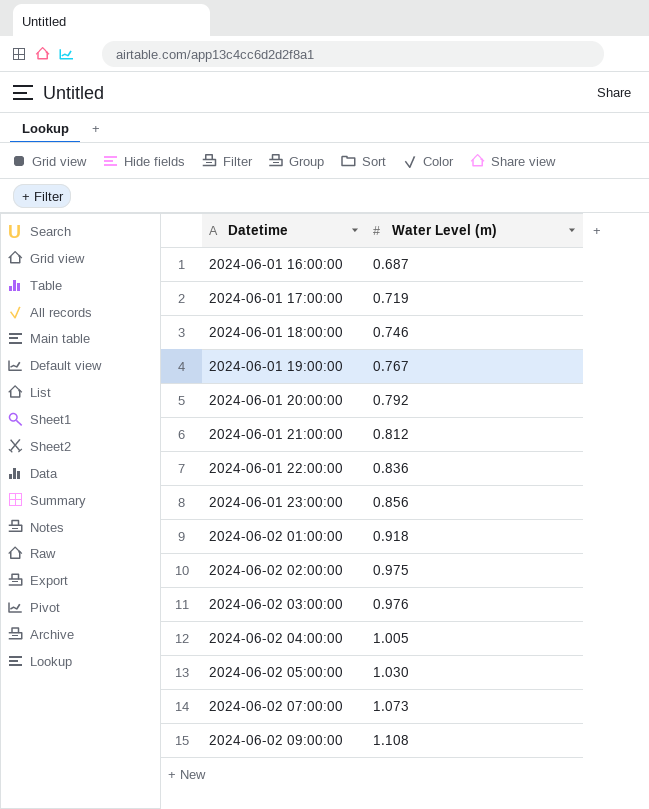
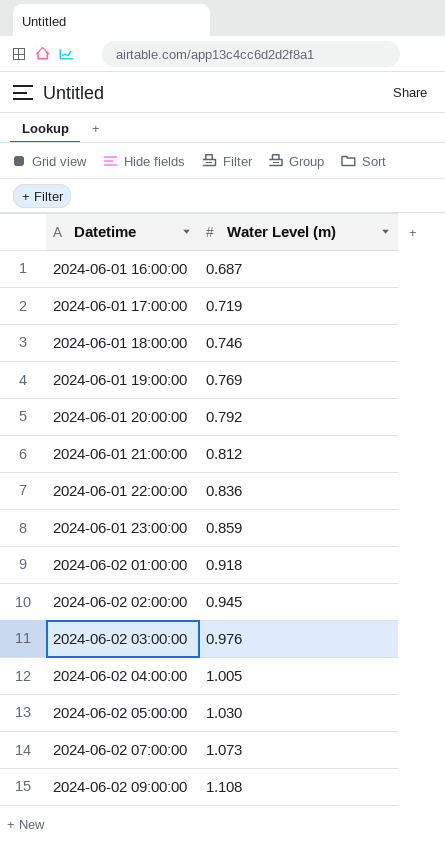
2024-06-01 19:00:00 | Water Level (m): 0.767 -> 0.769
2024-06-01 23:00:00 | Water Level (m): 0.856 -> 0.859
2024-06-02 02:00:00 | Water Level (m): 0.975 -> 0.945

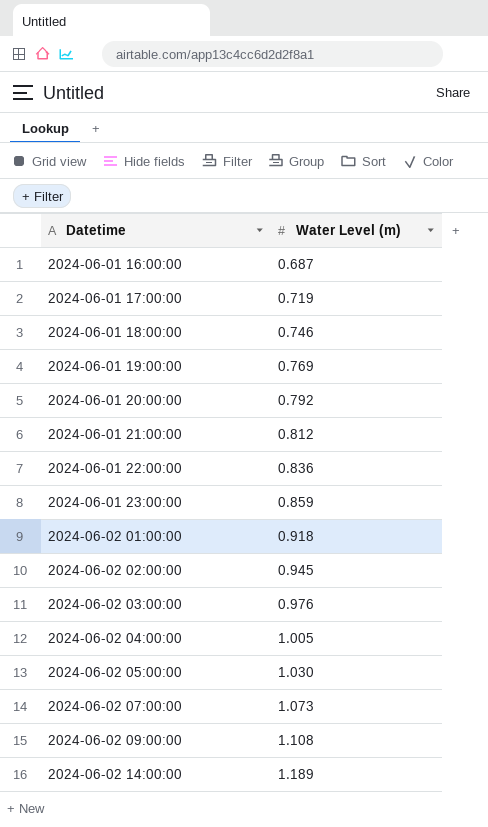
row 2024-06-02 14:00:00: none -> 1.189

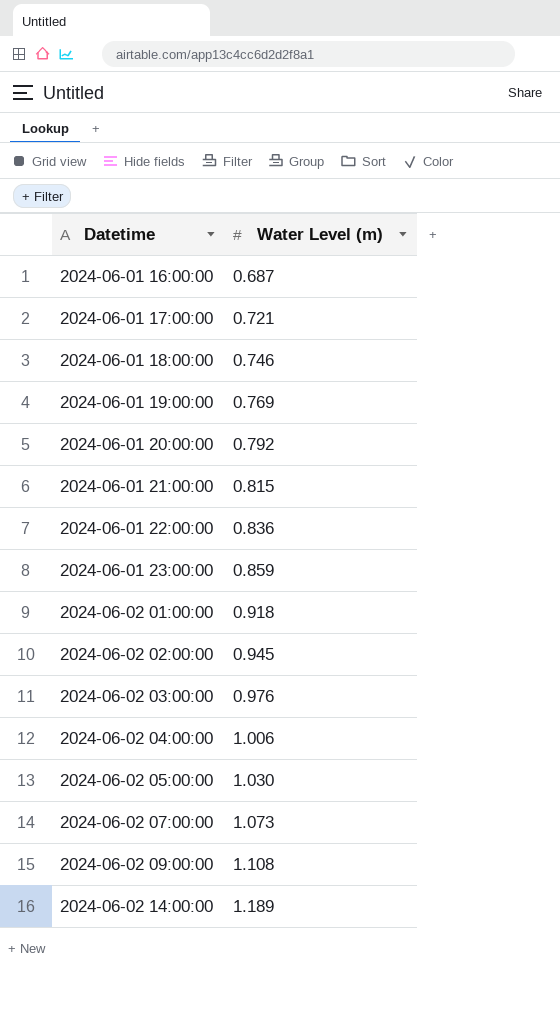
2024-06-01 17:00:00 | Water Level (m): 0.719 -> 0.721
2024-06-01 21:00:00 | Water Level (m): 0.812 -> 0.815
2024-06-02 04:00:00 | Water Level (m): 1.005 -> 1.006

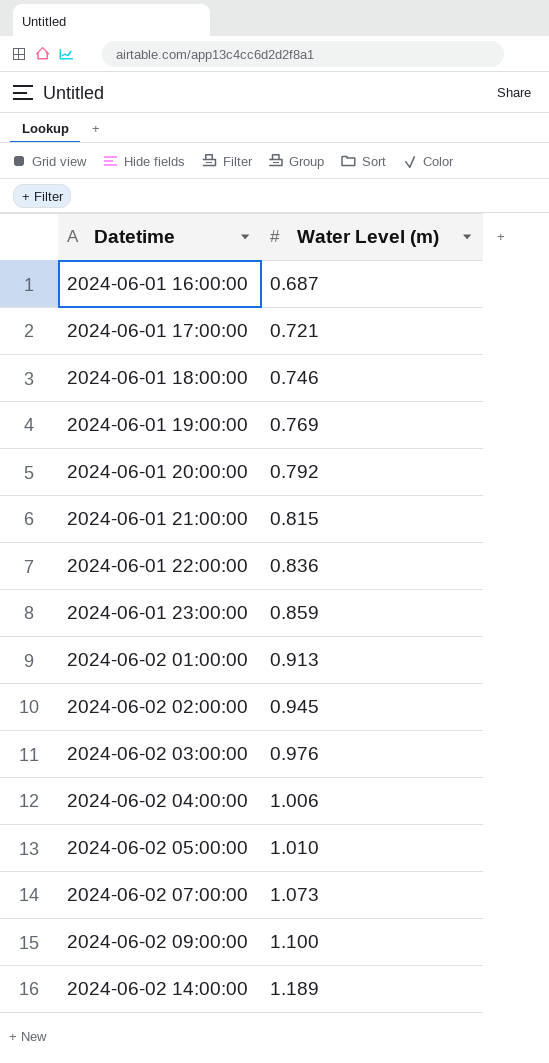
2024-06-02 01:00:00 | Water Level (m): 0.918 -> 0.913
2024-06-02 05:00:00 | Water Level (m): 1.030 -> 1.010
2024-06-02 09:00:00 | Water Level (m): 1.108 -> 1.100

